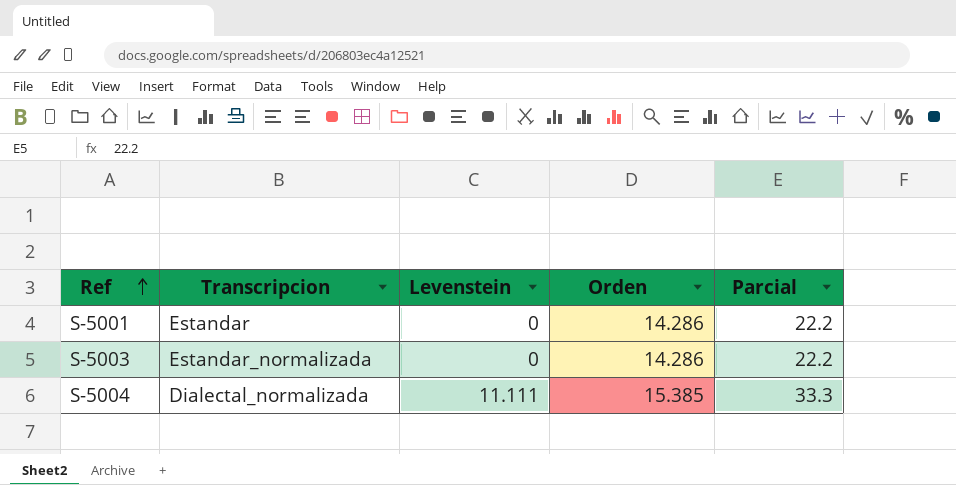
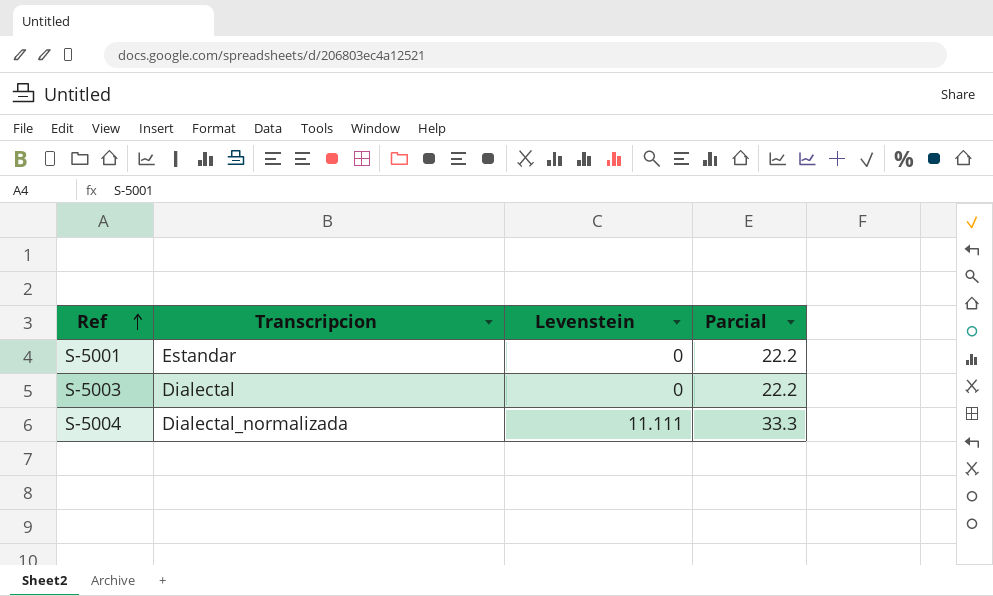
column Orden | position: 4 -> none
S-5003 | Transcripcion: Estandar_normalizada -> Dialectal

